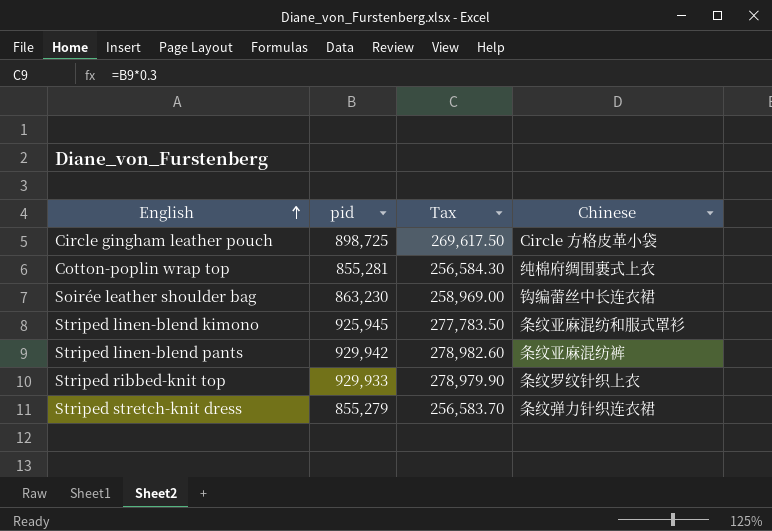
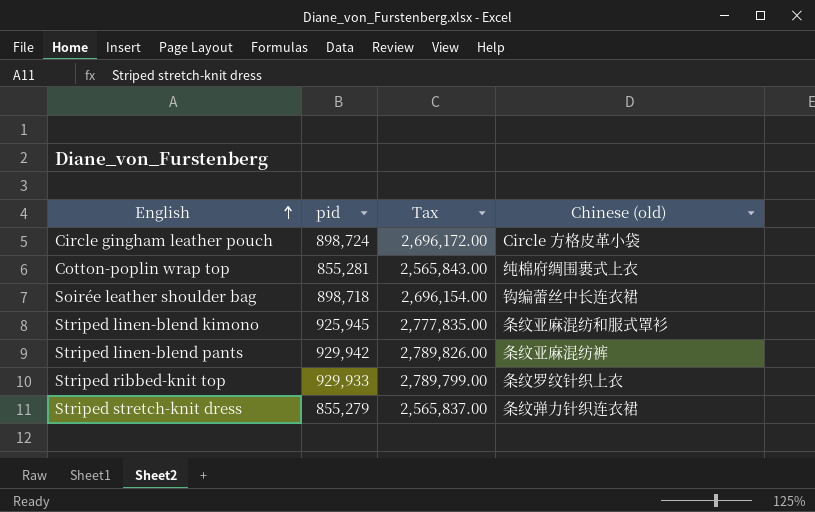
column Tax | formula: [pid] * 0.3 -> [pid] * 3
column name: Chinese -> Chinese (old)
Circle gingham leather pouch | pid: 898,725 -> 898,724
Soirée leather shoulder bag | pid: 863,230 -> 898,718

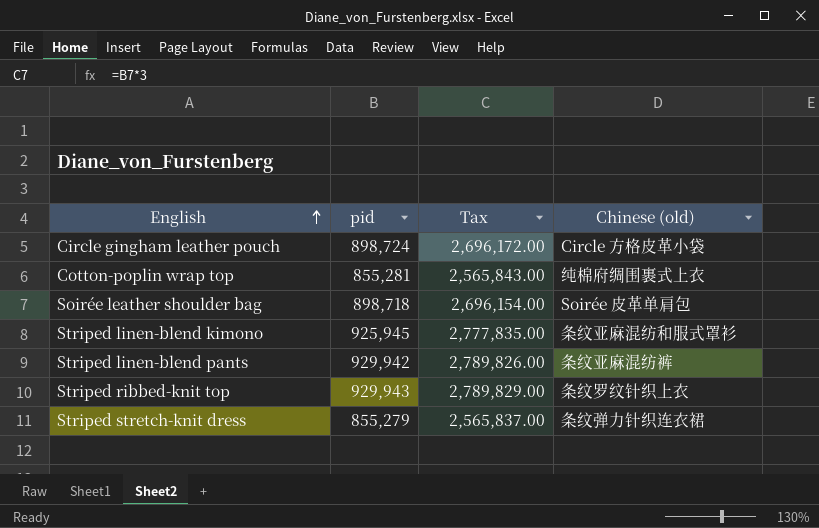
Soirée leather shoulder bag | Chinese (old): 钩编蕾丝中长连衣裙 -> Soirée 皮革单肩包
Striped ribbed-knit top | pid: 929,933 -> 929,943
Striped ribbed-knit top | Tax: 2,789,799.00 -> 2,789,829.00

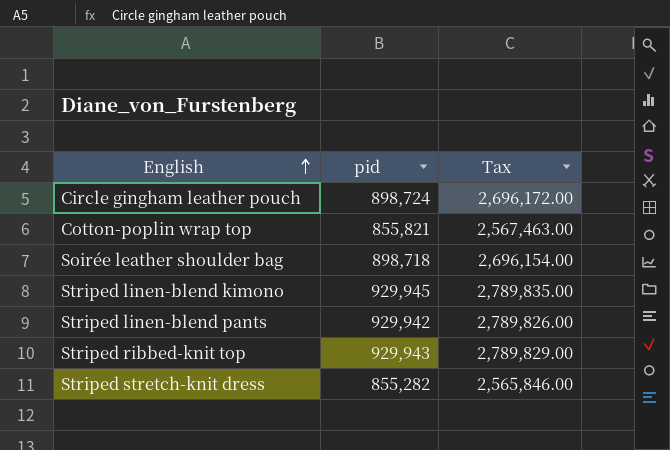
column Chinese (old) | position: 4 -> none
Cotton-poplin wrap top | pid: 855,281 -> 855,821
Cotton-poplin wrap top | Tax: 2,565,843.00 -> 2,567,463.00
Striped linen-blend kimono | pid: 925,945 -> 929,945
Striped linen-blend kimono | Tax: 2,777,835.00 -> 2,789,835.00
Striped stretch-knit dress | pid: 855,279 -> 855,282
Striped stretch-knit dress | Tax: 2,565,837.00 -> 2,565,846.00

